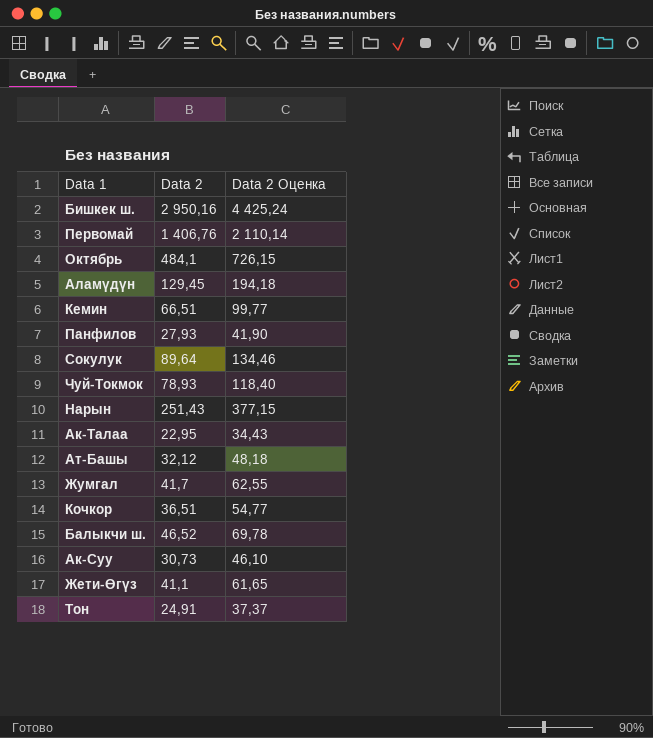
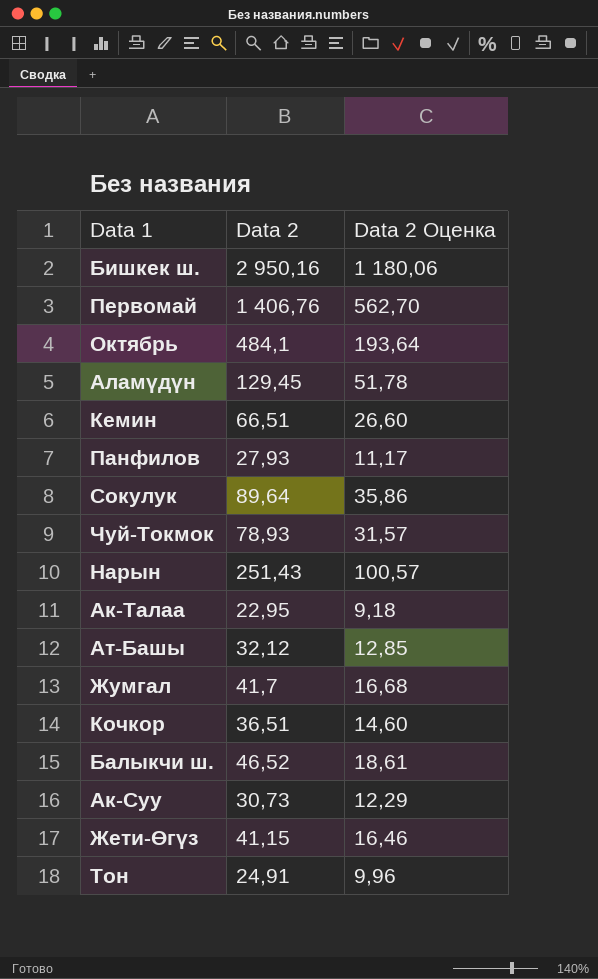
column Data 2 Оценка | formula: [Data 2] * 1,5 -> [Data 2] * 0,4
Жети-Өгүз | Data 2: 41,1 -> 41,15

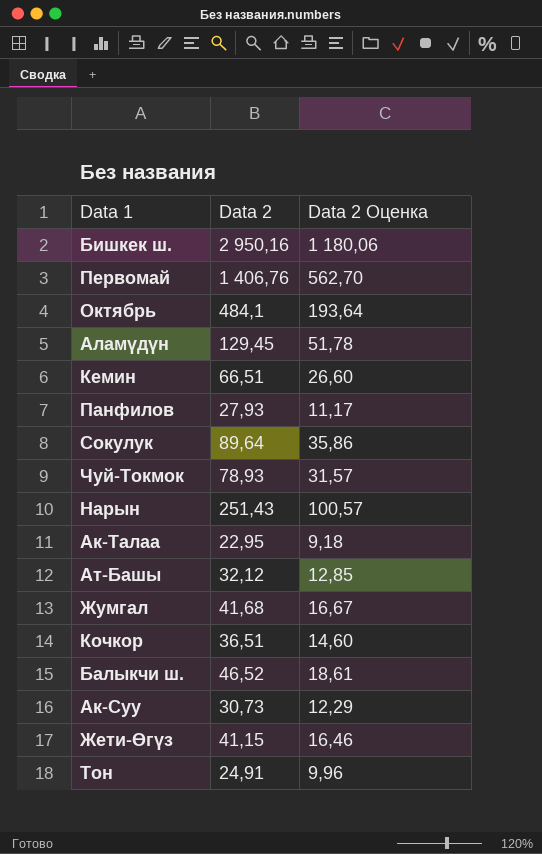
Жумгал | Data 2: 41,7 -> 41,68
Жумгал | Data 2 Оценка: 16,68 -> 16,67

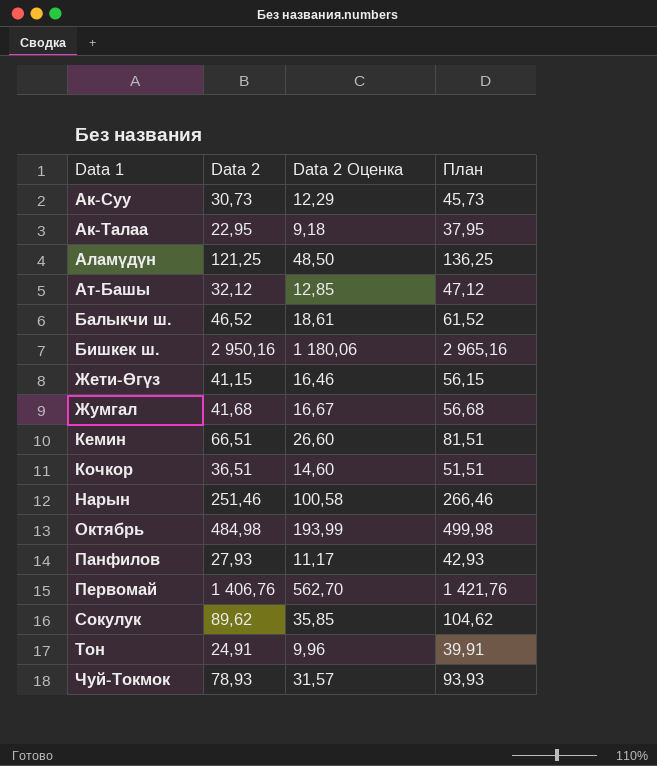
row order: none -> Data 1 ascending
column План | formula: none -> [Data 2] + 15
Аламүдүн | Data 2: 129,45 -> 121,25
Аламүдүн | Data 2 Оценка: 51,78 -> 48,50
Нарын | Data 2: 251,43 -> 251,46
Нарын | Data 2 Оценка: 100,57 -> 100,58
Октябрь | Data 2: 484,1 -> 484,98
Октябрь | Data 2 Оценка: 193,64 -> 193,99
Сокулук | Data 2: 89,64 -> 89,62
Сокулук | Data 2 Оценка: 35,86 -> 35,85

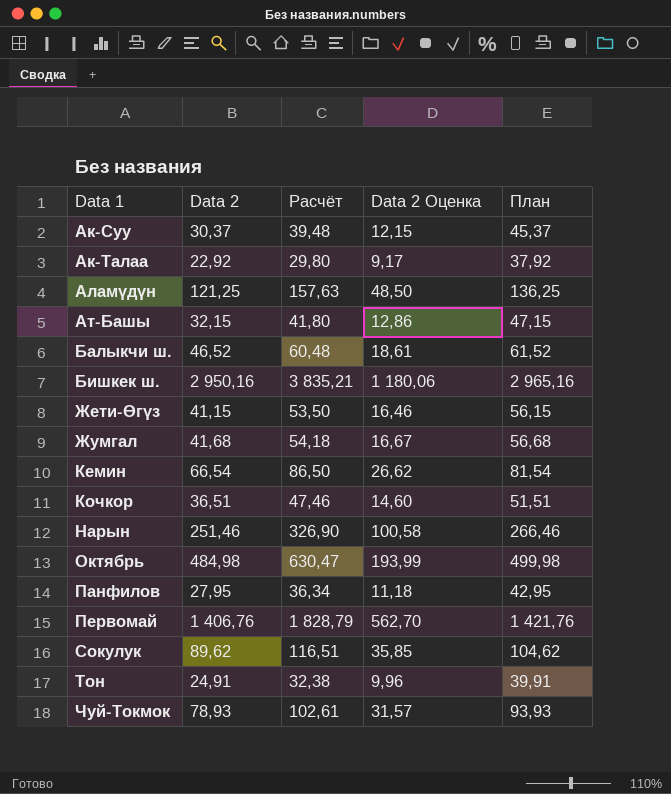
column Расчёт | formula: none -> [Data 2] * 1,3
Ак-Суу | Data 2: 30,73 -> 30,37
Ак-Суу | Data 2 Оценка: 12,29 -> 12,15
Ак-Суу | План: 45,73 -> 45,37
Ак-Талаа | Data 2: 22,95 -> 22,92
Ак-Талаа | Data 2 Оценка: 9,18 -> 9,17
Ак-Талаа | План: 37,95 -> 37,92
Ат-Башы | Data 2: 32,12 -> 32,15
Ат-Башы | Data 2 Оценка: 12,85 -> 12,86
Ат-Башы | План: 47,12 -> 47,15
Кемин | Data 2: 66,51 -> 66,54
Кемин | Data 2 Оценка: 26,60 -> 26,62
Кемин | План: 81,51 -> 81,54
Панфилов | Data 2: 27,93 -> 27,95
Панфилов | Data 2 Оценка: 11,17 -> 11,18
Панфилов | План: 42,93 -> 42,95

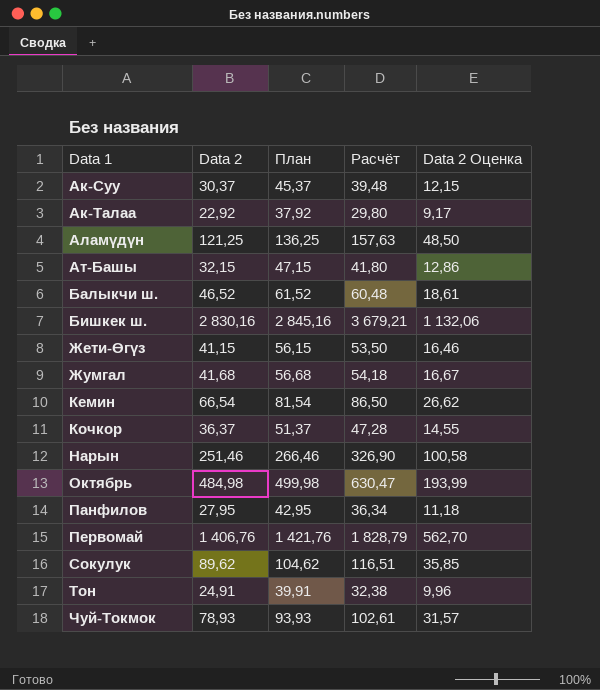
column План | position: 5 -> 3
Бишкек ш. | Data 2: 2 950,16 -> 2 830,16
Бишкек ш. | План: 2 965,16 -> 2 845,16
Бишкек ш. | Расчёт: 3 835,21 -> 3 679,21
Бишкек ш. | Data 2 Оценка: 1 180,06 -> 1 132,06
Кочкор | Data 2: 36,51 -> 36,37
Кочкор | План: 51,51 -> 51,37
Кочкор | Расчёт: 47,46 -> 47,28
Кочкор | Data 2 Оценка: 14,60 -> 14,55

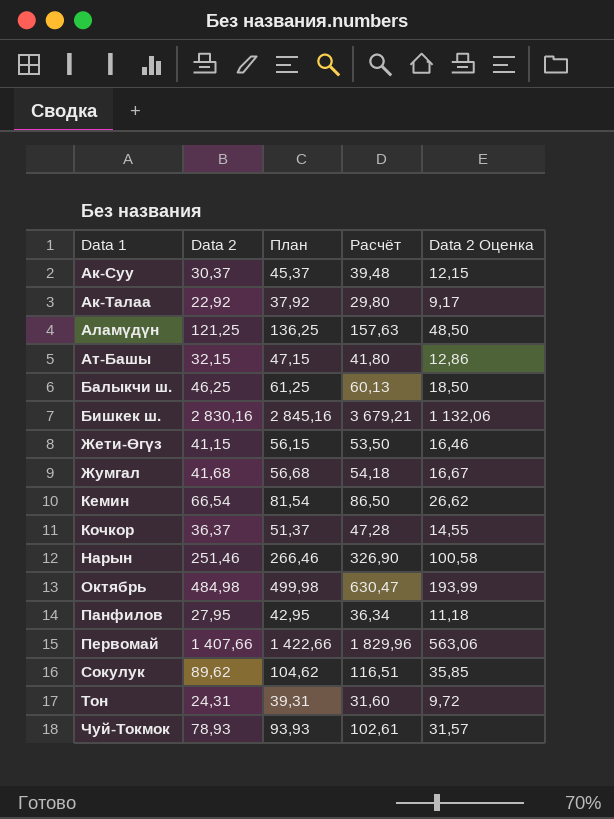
Балыкчи ш. | Data 2: 46,52 -> 46,25
Балыкчи ш. | План: 61,52 -> 61,25
Балыкчи ш. | Расчёт: 60,48 -> 60,13
Балыкчи ш. | Data 2 Оценка: 18,61 -> 18,50
Первомай | Data 2: 1 406,76 -> 1 407,66
Первомай | План: 1 421,76 -> 1 422,66
Первомай | Расчёт: 1 828,79 -> 1 829,96
Первомай | Data 2 Оценка: 562,70 -> 563,06
Тон | Data 2: 24,91 -> 24,31
Тон | План: 39,91 -> 39,31
Тон | Расчёт: 32,38 -> 31,60
Тон | Data 2 Оценка: 9,96 -> 9,72

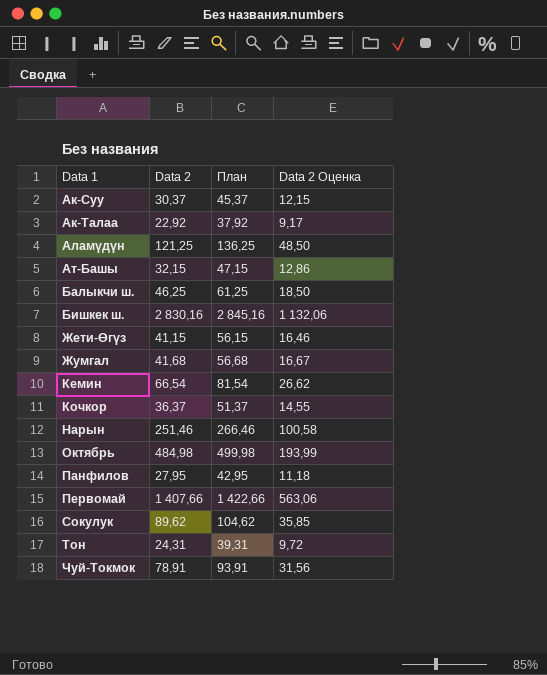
column Расчёт | formula: [Data 2] * 1,3 -> none
Чуй-Токмок | Data 2: 78,93 -> 78,91
Чуй-Токмок | План: 93,93 -> 93,91
Чуй-Токмок | Data 2 Оценка: 31,57 -> 31,56

